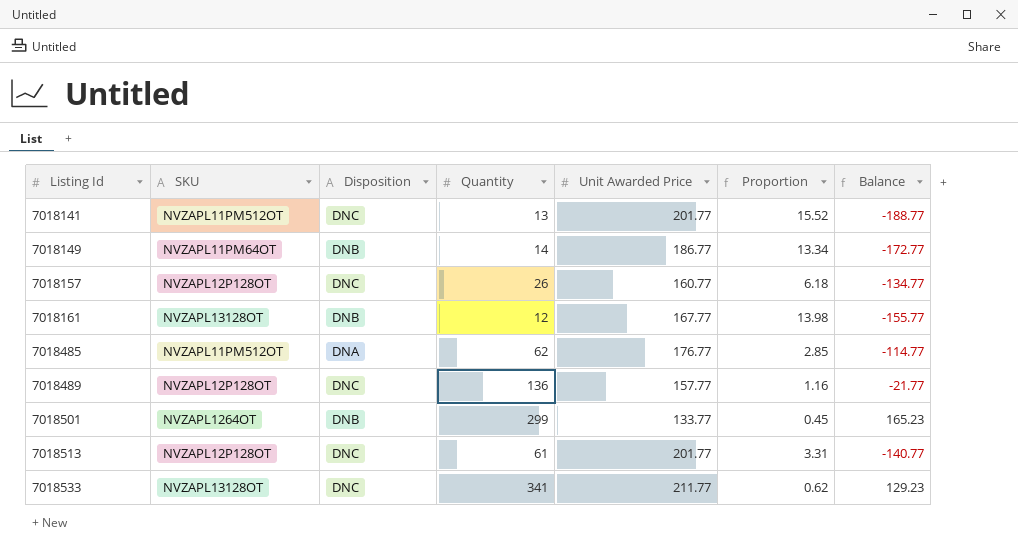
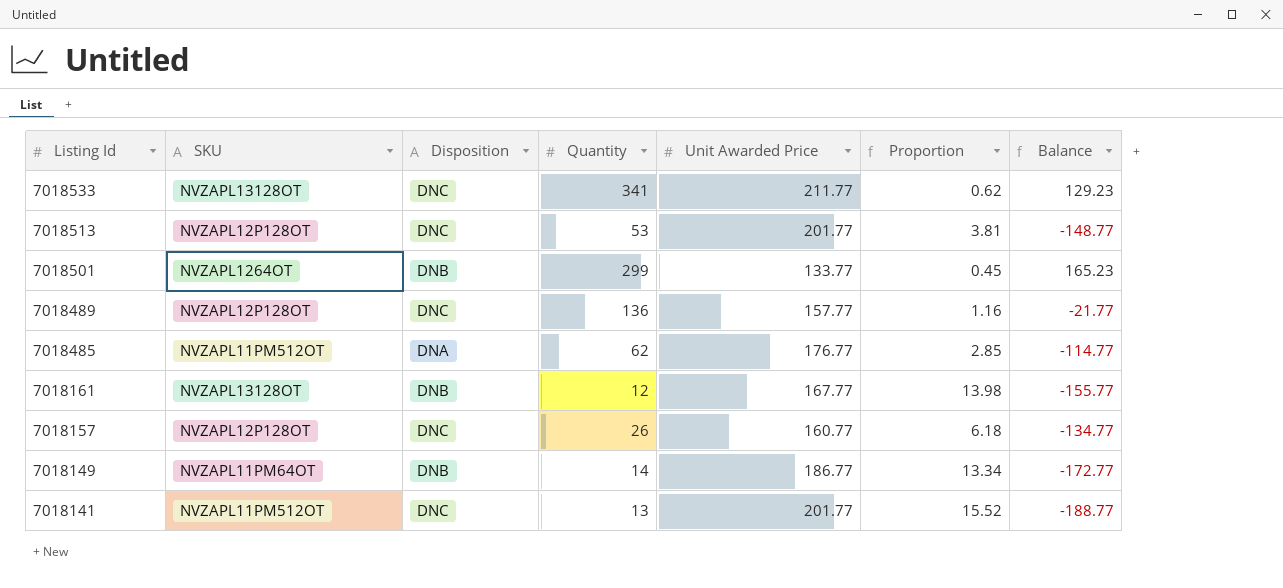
row order: Listing Id ascending -> Listing Id descending
7018513 | Quantity: 61 -> 53
7018513 | Proportion: 3.31 -> 3.81
7018513 | Balance: -140.77 -> -148.77

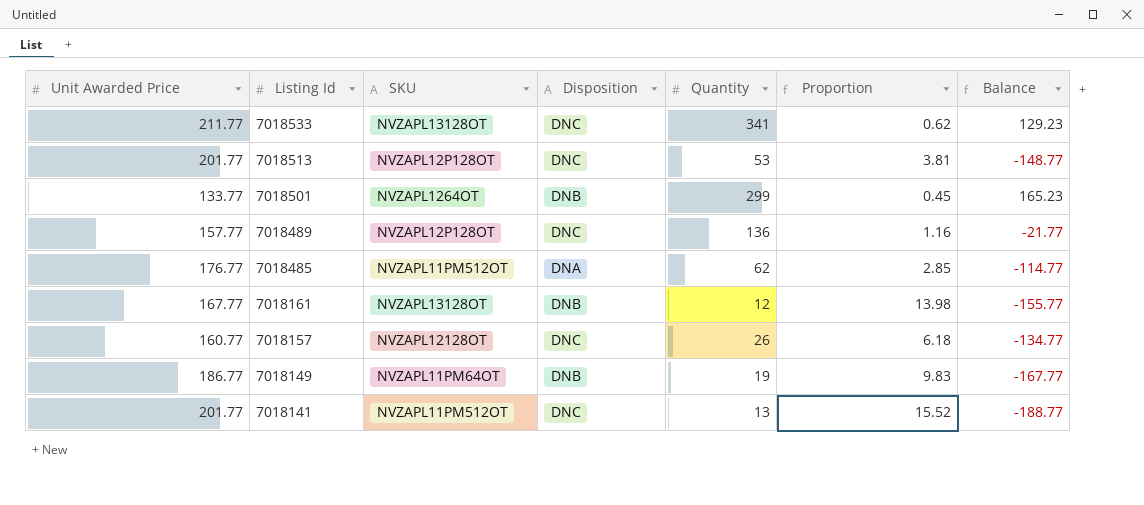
column Unit Awarded Price | position: 5 -> 1
7018157 | SKU: NVZAPL12P128OT -> NVZAPL12128OT
7018149 | Quantity: 14 -> 19
7018149 | Proportion: 13.34 -> 9.83
7018149 | Balance: -172.77 -> -167.77

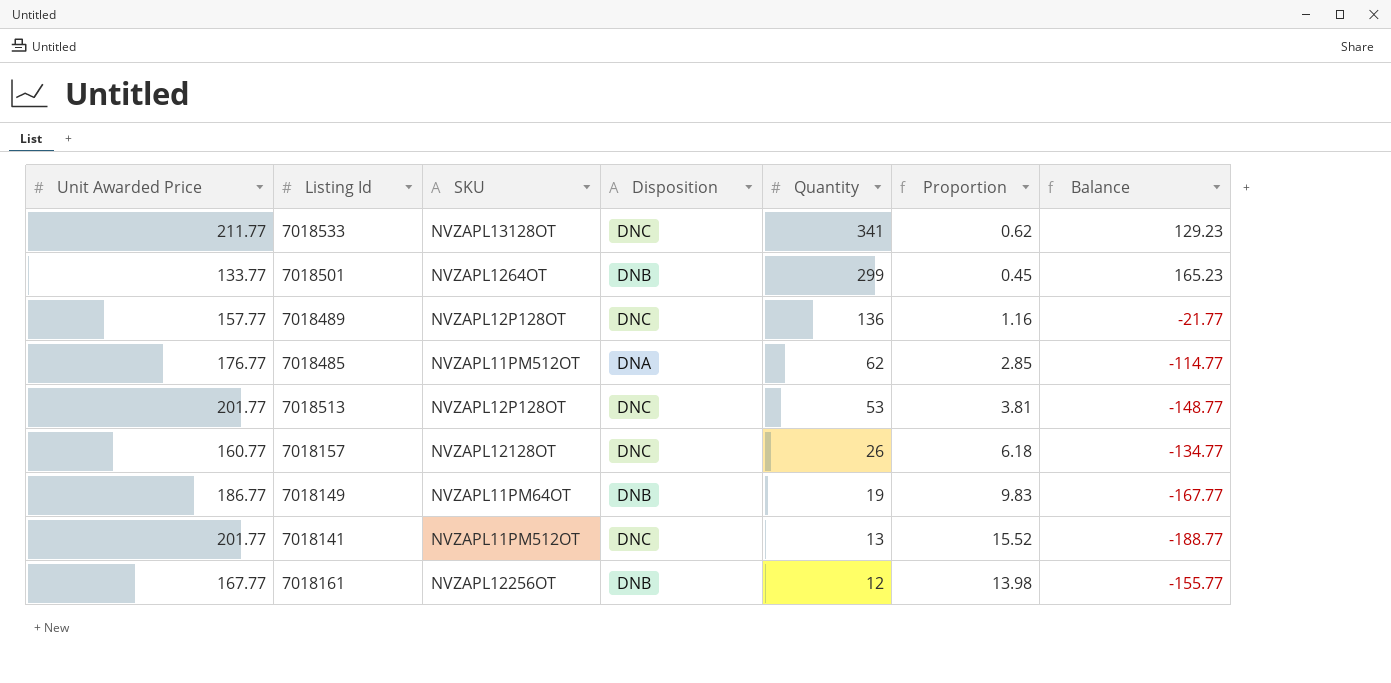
row order: Listing Id descending -> Quantity descending
7018161 | SKU: NVZAPL13128OT -> NVZAPL12256OT

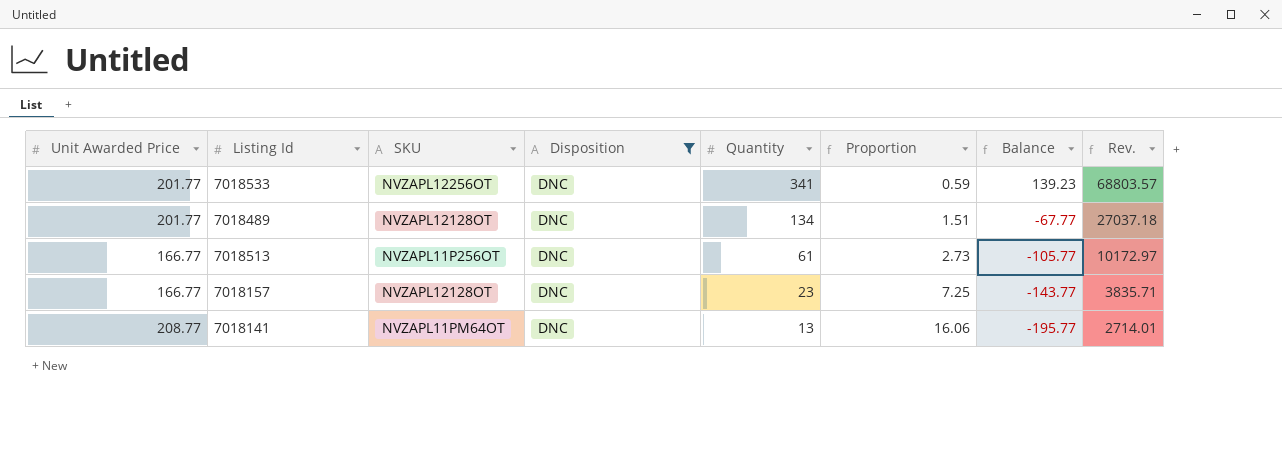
filter: none -> Disposition = DNC
column Rev. | formula: none -> [Unit Awarded Price] * [Quantity]
7018533 | Unit Awarded Price: 211.77 -> 201.77
7018533 | SKU: NVZAPL13128OT -> NVZAPL12256OT
7018533 | Proportion: 0.62 -> 0.59
7018533 | Balance: 129.23 -> 139.23
7018489 | Unit Awarded Price: 157.77 -> 201.77
7018489 | SKU: NVZAPL12P128OT -> NVZAPL12128OT
7018489 | Quantity: 136 -> 134
7018489 | Proportion: 1.16 -> 1.51
7018489 | Balance: -21.77 -> -67.77
7018513 | Unit Awarded Price: 201.77 -> 166.77
7018513 | SKU: NVZAPL12P128OT -> NVZAPL11P256OT
7018513 | Quantity: 53 -> 61
7018513 | Proportion: 3.81 -> 2.73
7018513 | Balance: -148.77 -> -105.77
7018157 | Unit Awarded Price: 160.77 -> 166.77
7018157 | Quantity: 26 -> 23
7018157 | Proportion: 6.18 -> 7.25
7018157 | Balance: -134.77 -> -143.77
7018141 | Unit Awarded Price: 201.77 -> 208.77
7018141 | SKU: NVZAPL11PM512OT -> NVZAPL11PM64OT
7018141 | Proportion: 15.52 -> 16.06
7018141 | Balance: -188.77 -> -195.77

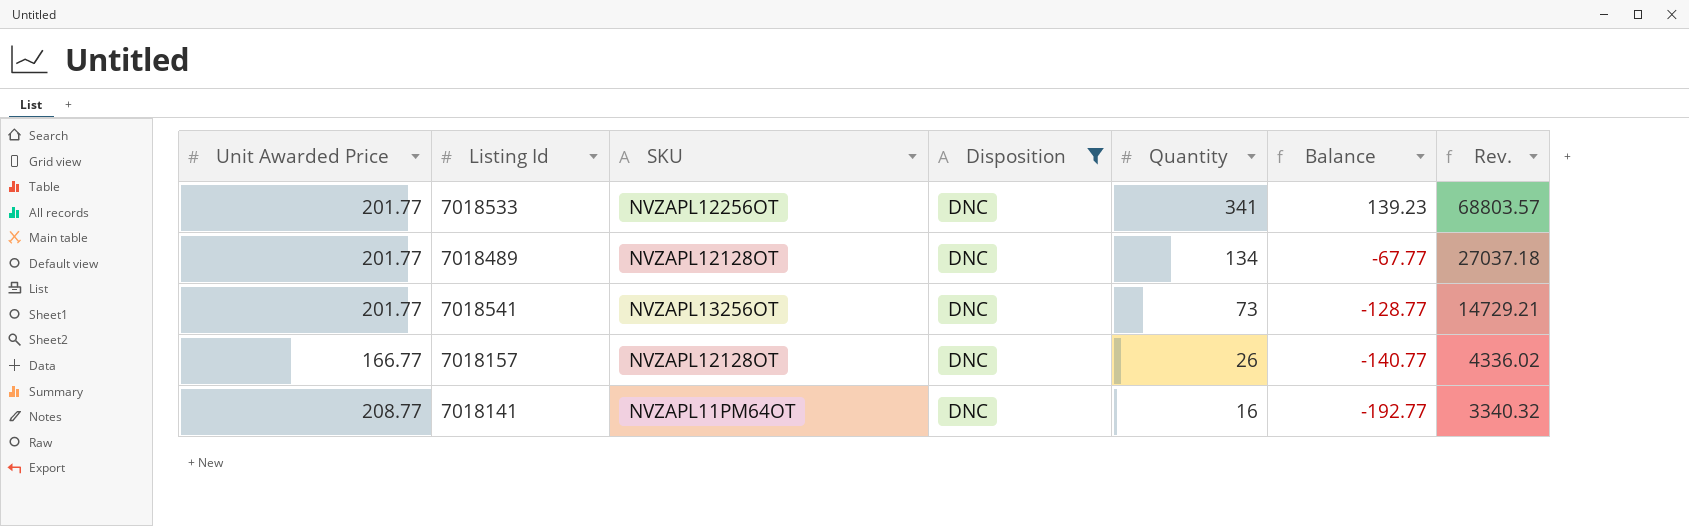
column Proportion | formula: [Unit Awarded Price] / [Quantity] -> none
row 7018513: 166.77 | NVZAPL11P256OT | DNC | 61 | 2.73 | -105.77 | 10172.97 -> none
row 7018541: none -> 201.77 | NVZAPL13256OT | DNC | 73 | -128.77 | 14729.21
7018157 | Quantity: 23 -> 26
7018157 | Balance: -143.77 -> -140.77
7018157 | Rev.: 3835.71 -> 4336.02
7018141 | Quantity: 13 -> 16
7018141 | Balance: -195.77 -> -192.77
7018141 | Rev.: 2714.01 -> 3340.32

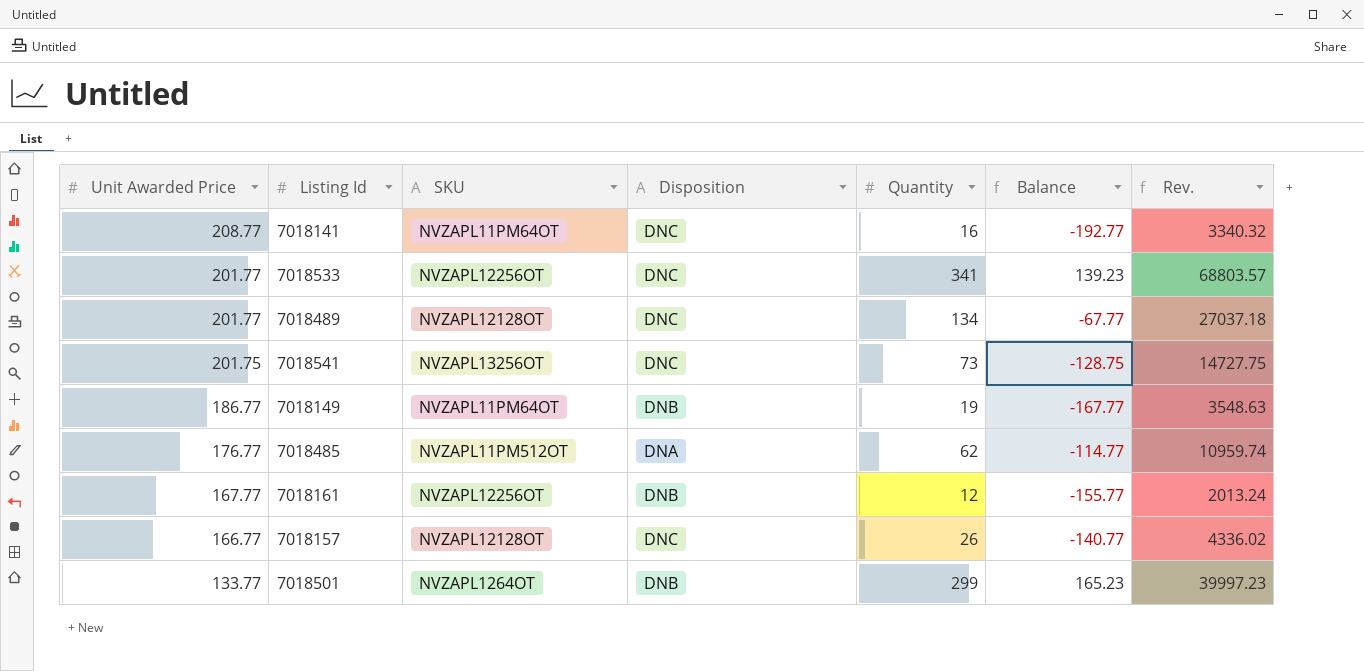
filter: Disposition = DNC -> none
row order: Quantity descending -> Unit Awarded Price descending
7018541 | Unit Awarded Price: 201.77 -> 201.75
7018541 | Balance: -128.77 -> -128.75
7018541 | Rev.: 14729.21 -> 14727.75

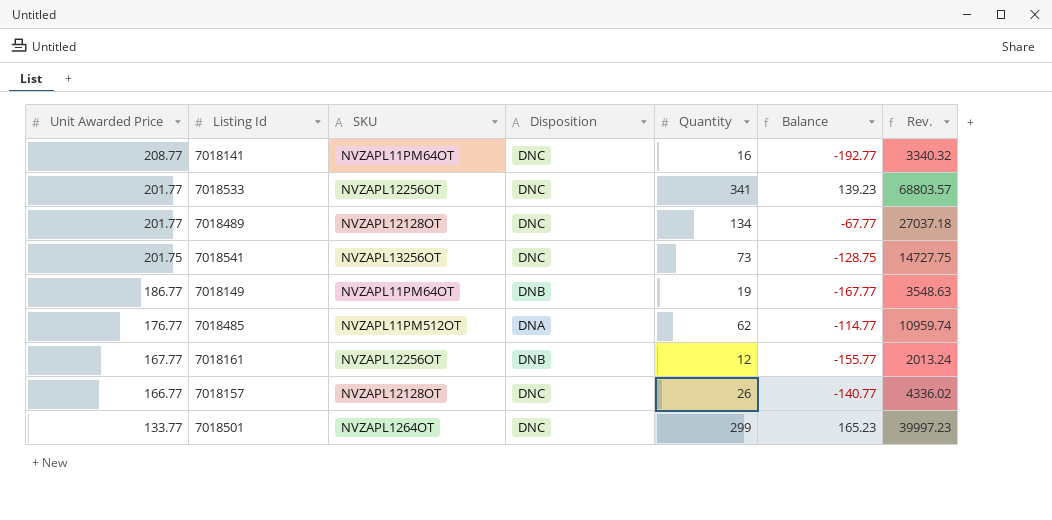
7018501 | Disposition: DNB -> DNC

